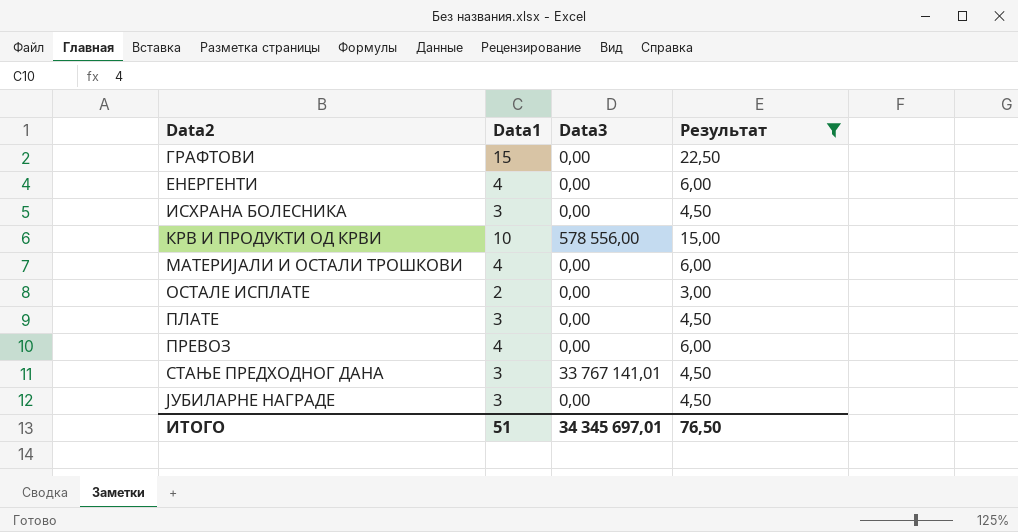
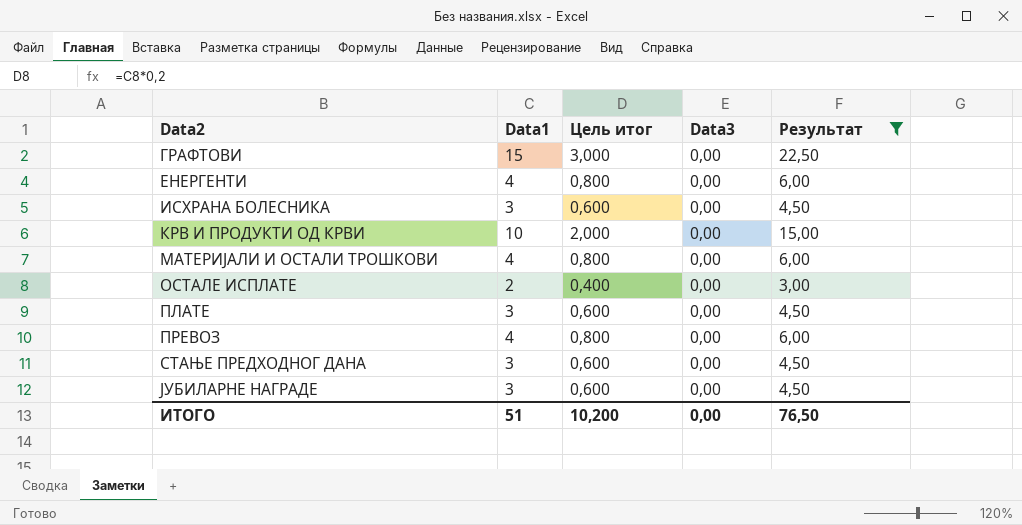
column Цель итог | formula: none -> [Data1] * 0,2
КРВ И ПРОДУКТИ ОД КРВИ | Data3: 578 556,00 -> 0,00
СТАЊЕ ПРЕДХОДНОГ ДАНА | Data3: 33 767 141,01 -> 0,00
ИТОГО | Data3: 34 345 697,01 -> 0,00

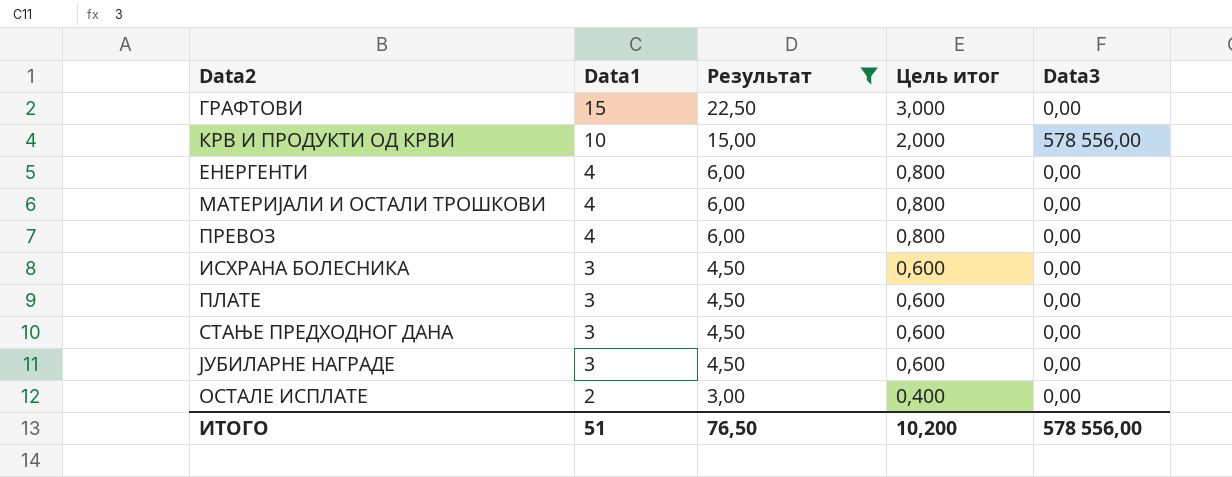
row order: Data2 ascending -> Data1 descending
column Результат | position: 5 -> 3
КРВ И ПРОДУКТИ ОД КРВИ | Data3: 0,00 -> 578 556,00
ИТОГО | Data3: 0,00 -> 578 556,00

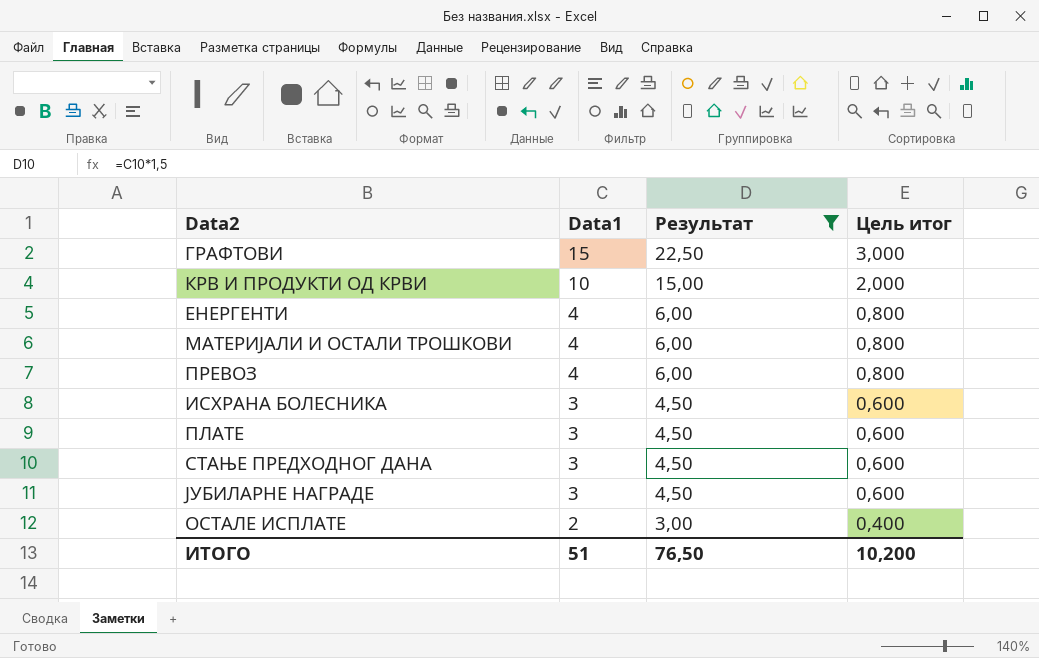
column Data3 | position: 5 -> none

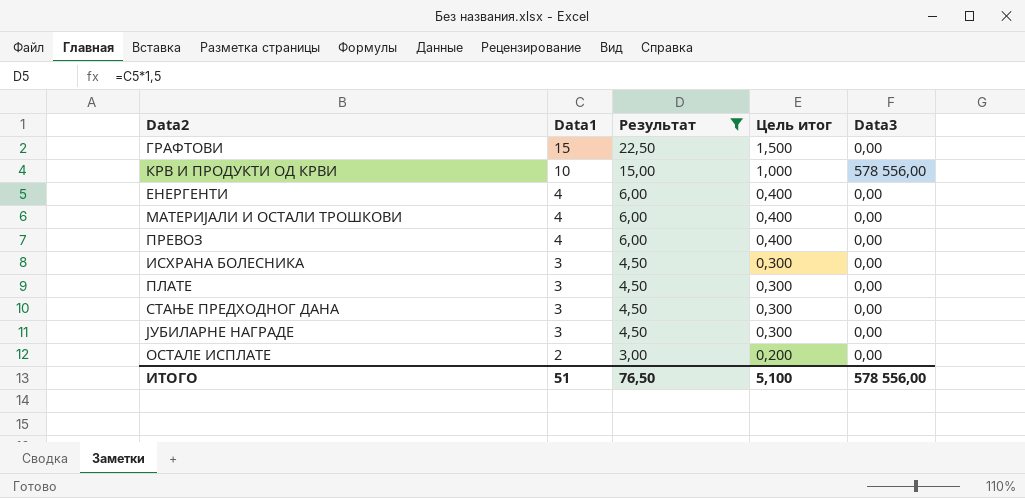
column Цель итог | formula: [Data1] * 0,2 -> [Data1] * 0,1
column Data3 | position: none -> 5
ИТОГО | Цель итог: 10,200 -> 5,100

